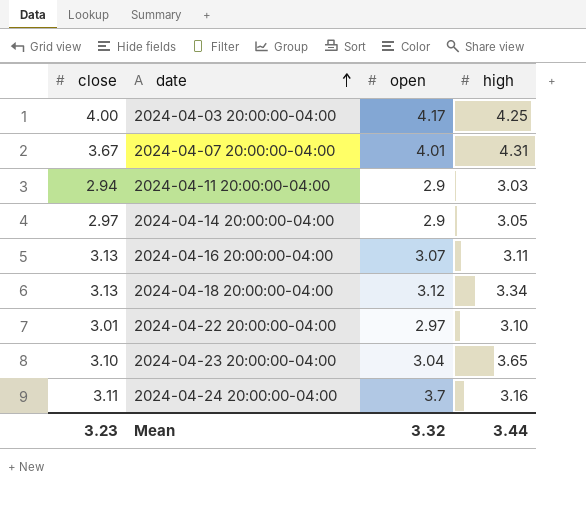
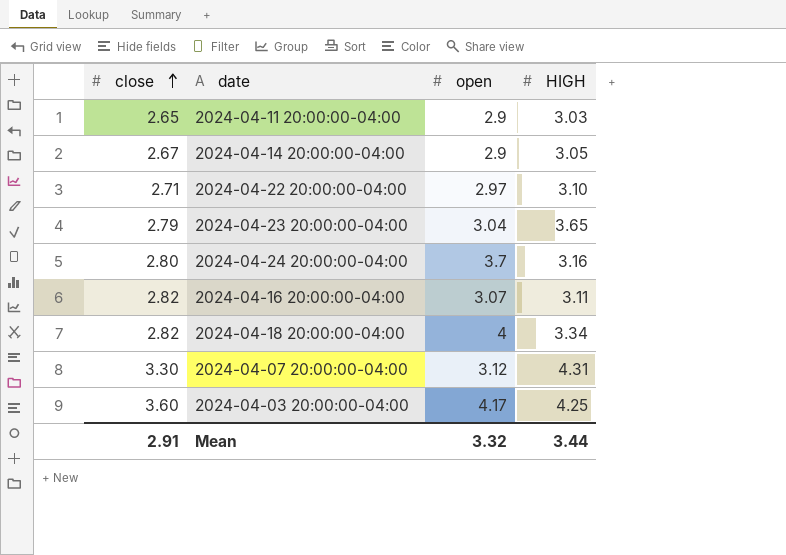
row order: date ascending -> close ascending
column name: high -> HIGH
2024-04-11 20:00:00-04:00 | close: 2.94 -> 2.65
2024-04-14 20:00:00-04:00 | close: 2.97 -> 2.67
2024-04-22 20:00:00-04:00 | close: 3.01 -> 2.71
2024-04-23 20:00:00-04:00 | close: 3.10 -> 2.79
2024-04-24 20:00:00-04:00 | close: 3.11 -> 2.80
2024-04-16 20:00:00-04:00 | close: 3.13 -> 2.82
2024-04-18 20:00:00-04:00 | close: 3.13 -> 2.82
2024-04-18 20:00:00-04:00 | open: 3.12 -> 4
2024-04-07 20:00:00-04:00 | close: 3.67 -> 3.30
2024-04-07 20:00:00-04:00 | open: 4.01 -> 3.12
2024-04-03 20:00:00-04:00 | close: 4.00 -> 3.60
Mean | close: 3.23 -> 2.91

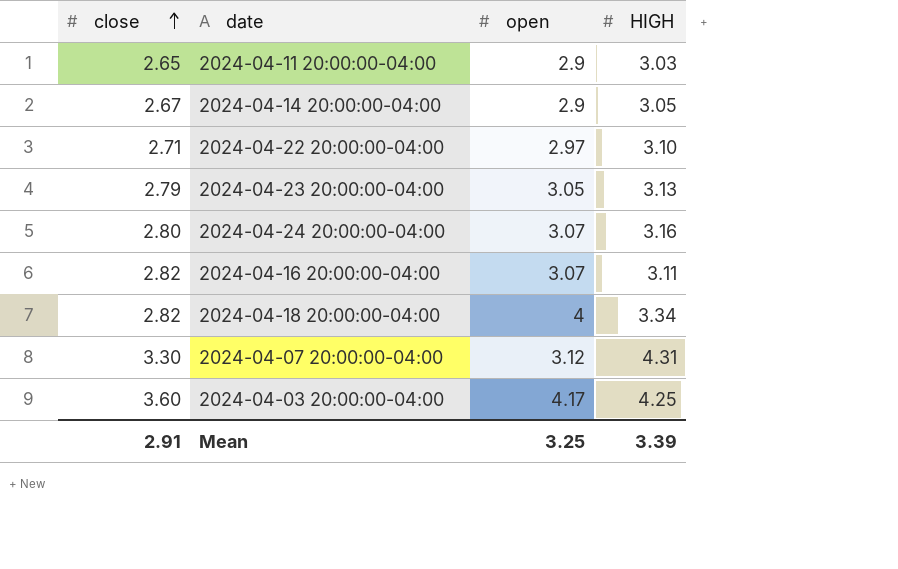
2024-04-23 20:00:00-04:00 | open: 3.04 -> 3.05
2024-04-23 20:00:00-04:00 | HIGH: 3.65 -> 3.13
2024-04-24 20:00:00-04:00 | open: 3.7 -> 3.07
Mean | open: 3.32 -> 3.25
Mean | HIGH: 3.44 -> 3.39

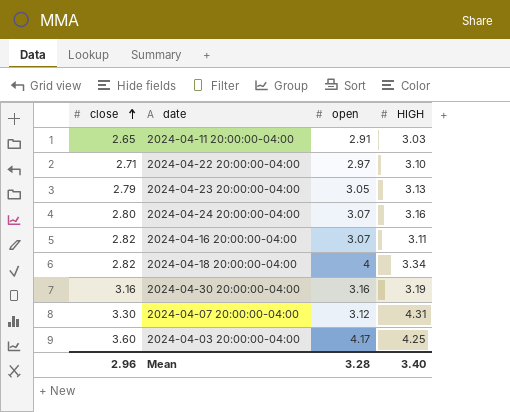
row 2024-04-14 20:00:00-04:00: 2.67 | 2.9 | 3.05 -> none
2024-04-11 20:00:00-04:00 | open: 2.9 -> 2.91
row 2024-04-30 20:00:00-04:00: none -> 3.16 | 3.16 | 3.19
Mean | close: 2.91 -> 2.96
Mean | open: 3.25 -> 3.28
Mean | HIGH: 3.39 -> 3.40

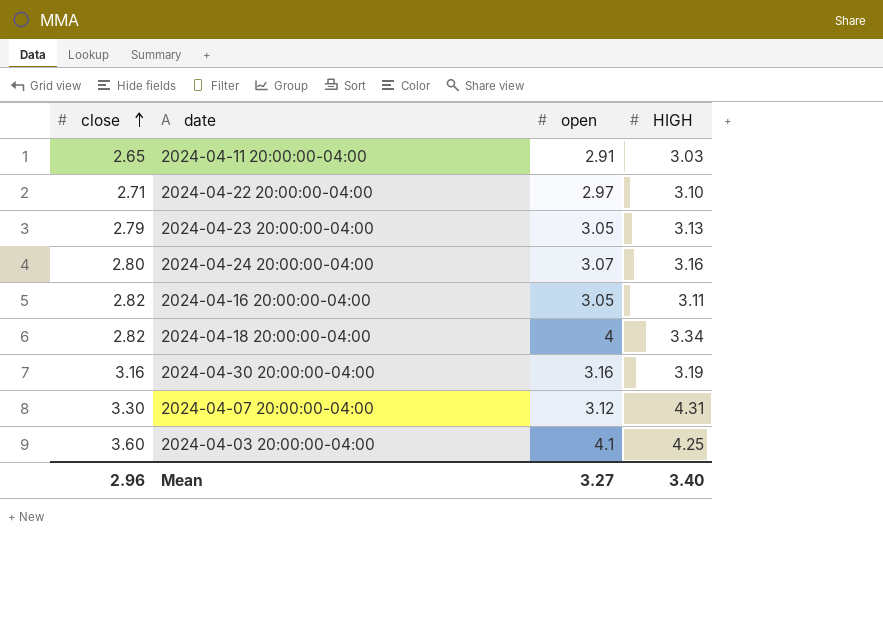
2024-04-16 20:00:00-04:00 | open: 3.07 -> 3.05
2024-04-03 20:00:00-04:00 | open: 4.17 -> 4.1
Mean | open: 3.28 -> 3.27

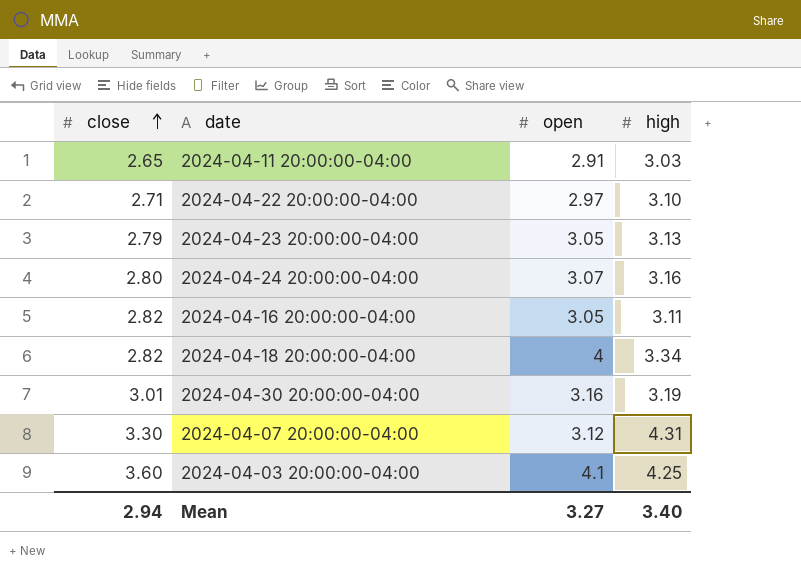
column name: HIGH -> high
2024-04-30 20:00:00-04:00 | close: 3.16 -> 3.01
Mean | close: 2.96 -> 2.94

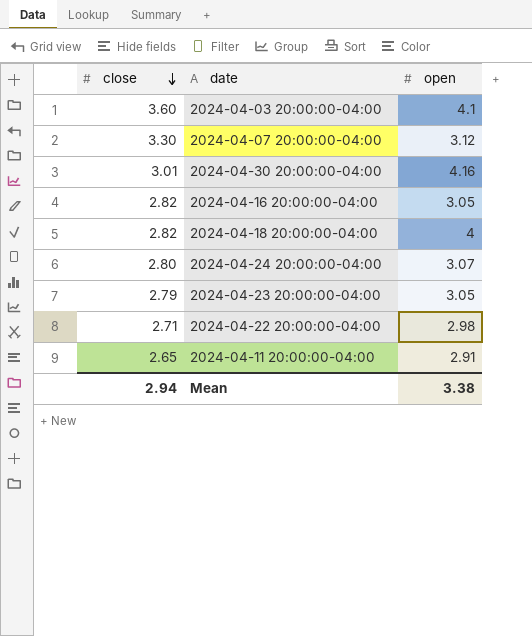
row order: close ascending -> close descending
column high | position: 4 -> none
2024-04-30 20:00:00-04:00 | open: 3.16 -> 4.16
2024-04-22 20:00:00-04:00 | open: 2.97 -> 2.98
Mean | open: 3.27 -> 3.38

